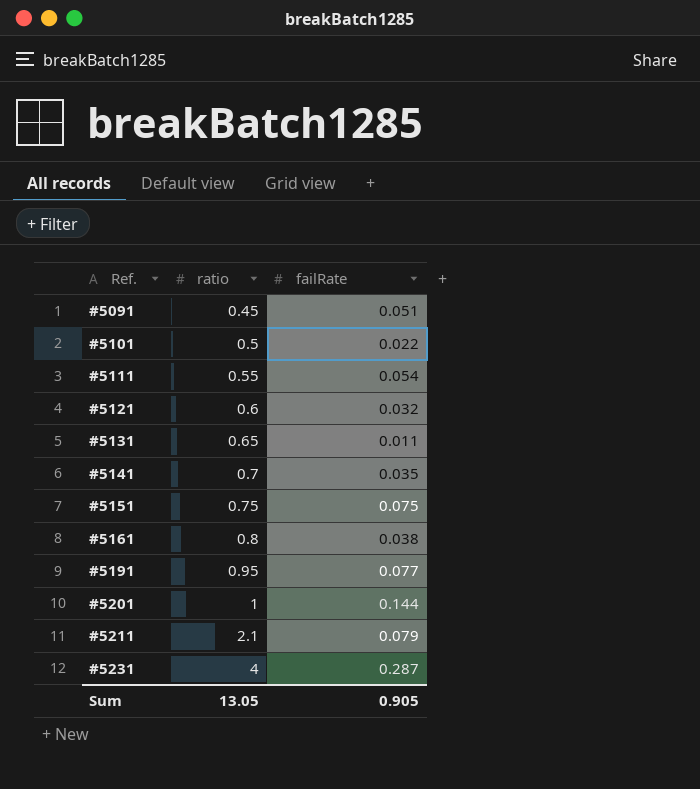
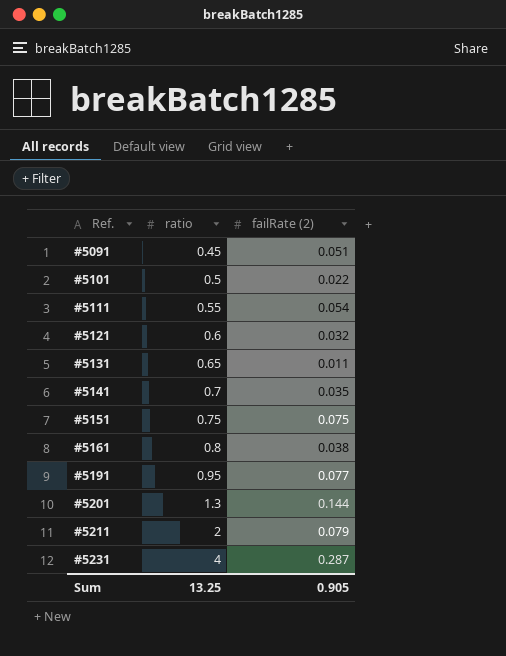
column name: failRate -> failRate (2)
#5201 | ratio: 1 -> 1.3
#5211 | ratio: 2.1 -> 2
Sum | ratio: 13.05 -> 13.25

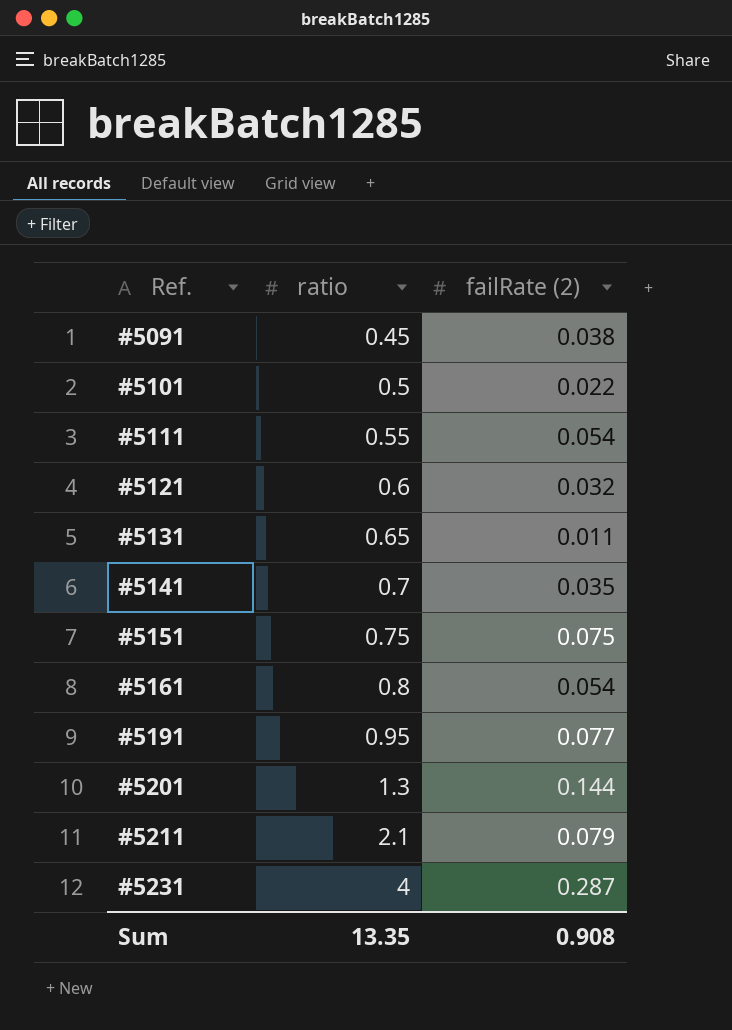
#5091 | failRate (2): 0.051 -> 0.038
#5161 | failRate (2): 0.038 -> 0.054
#5211 | ratio: 2 -> 2.1
Sum | ratio: 13.25 -> 13.35
Sum | failRate (2): 0.905 -> 0.908

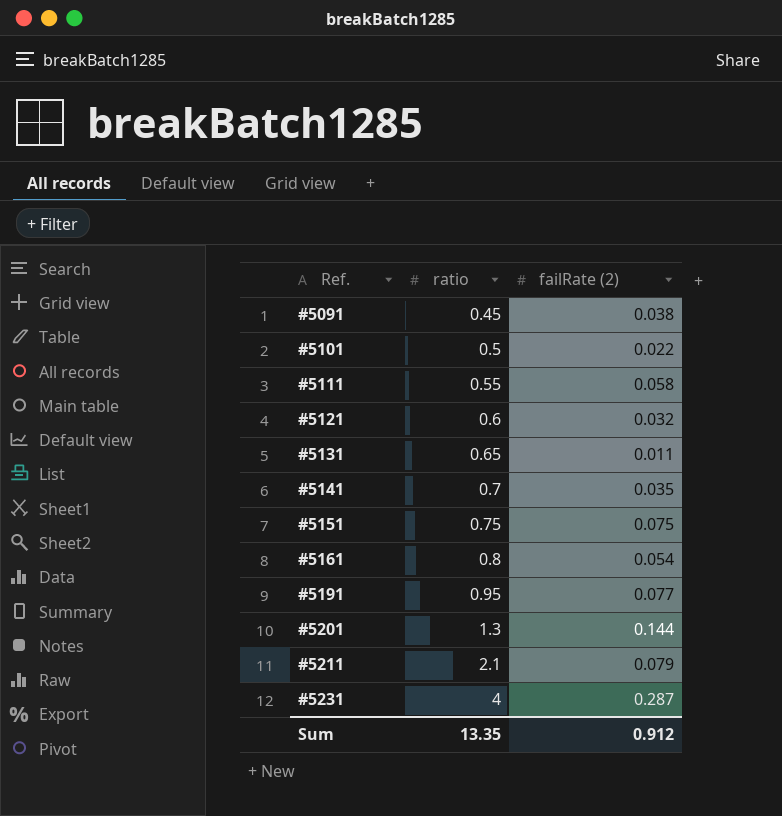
#5111 | failRate (2): 0.054 -> 0.058
Sum | failRate (2): 0.908 -> 0.912

